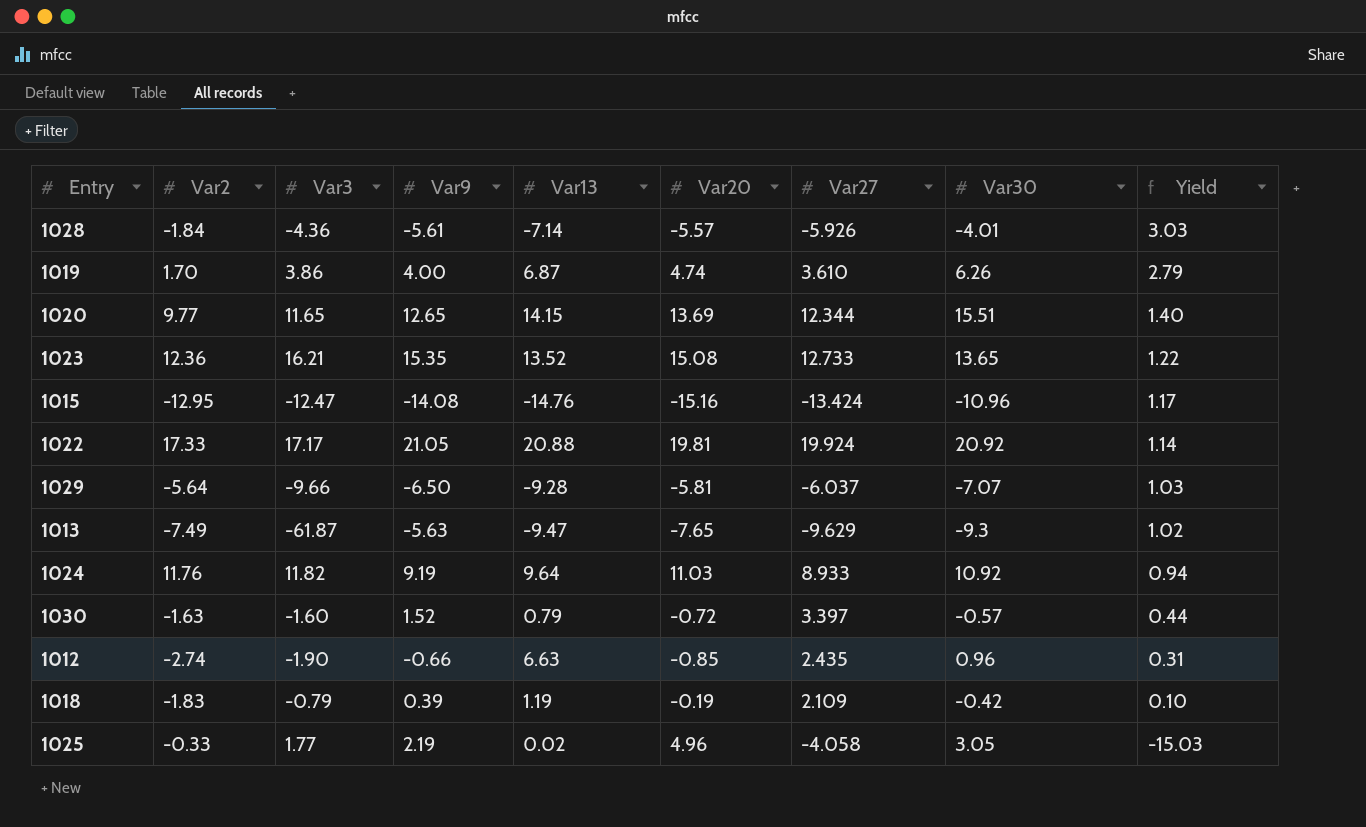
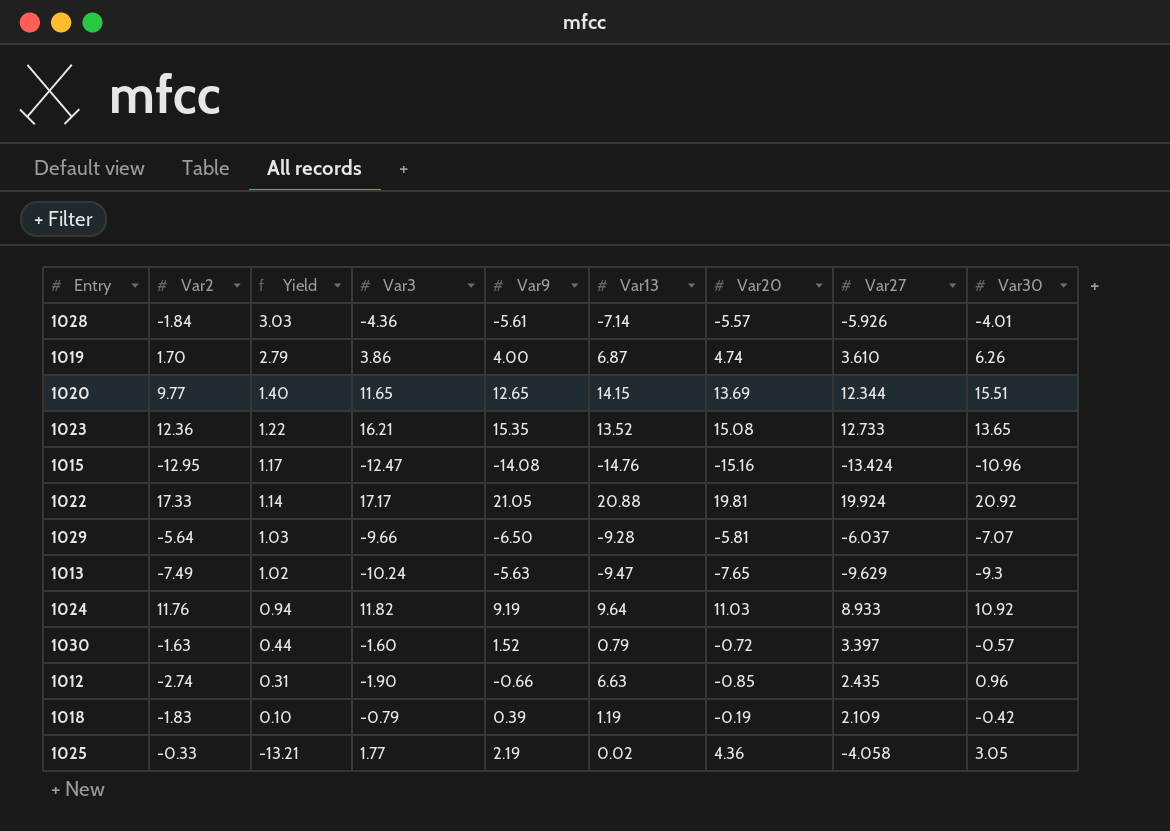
column Yield | position: 9 -> 3
1013 | Var3: -61.87 -> -10.24
1025 | Yield: -15.03 -> -13.21
1025 | Var20: 4.96 -> 4.36

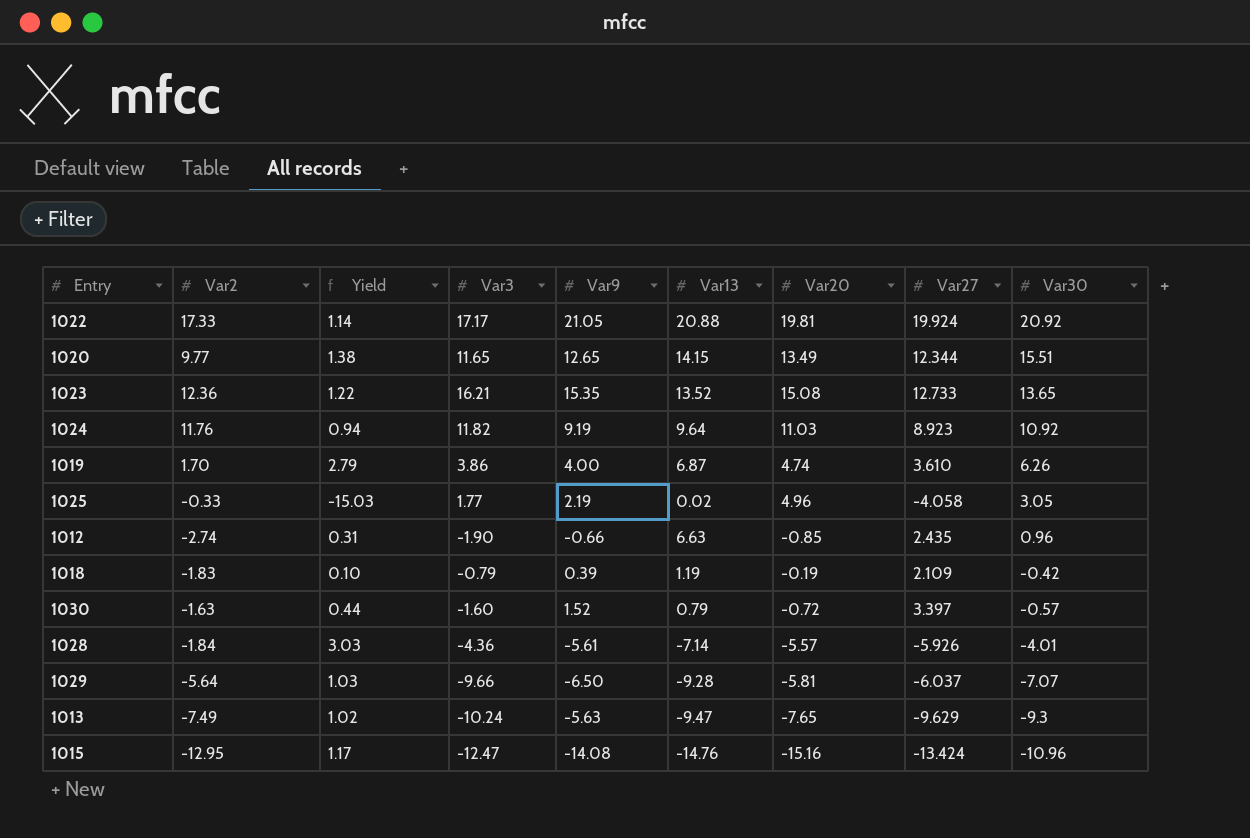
row order: Yield descending -> Var30 descending
1020 | Yield: 1.40 -> 1.38
1020 | Var20: 13.69 -> 13.49
1024 | Var27: 8.933 -> 8.923
1025 | Yield: -13.21 -> -15.03
1025 | Var20: 4.36 -> 4.96

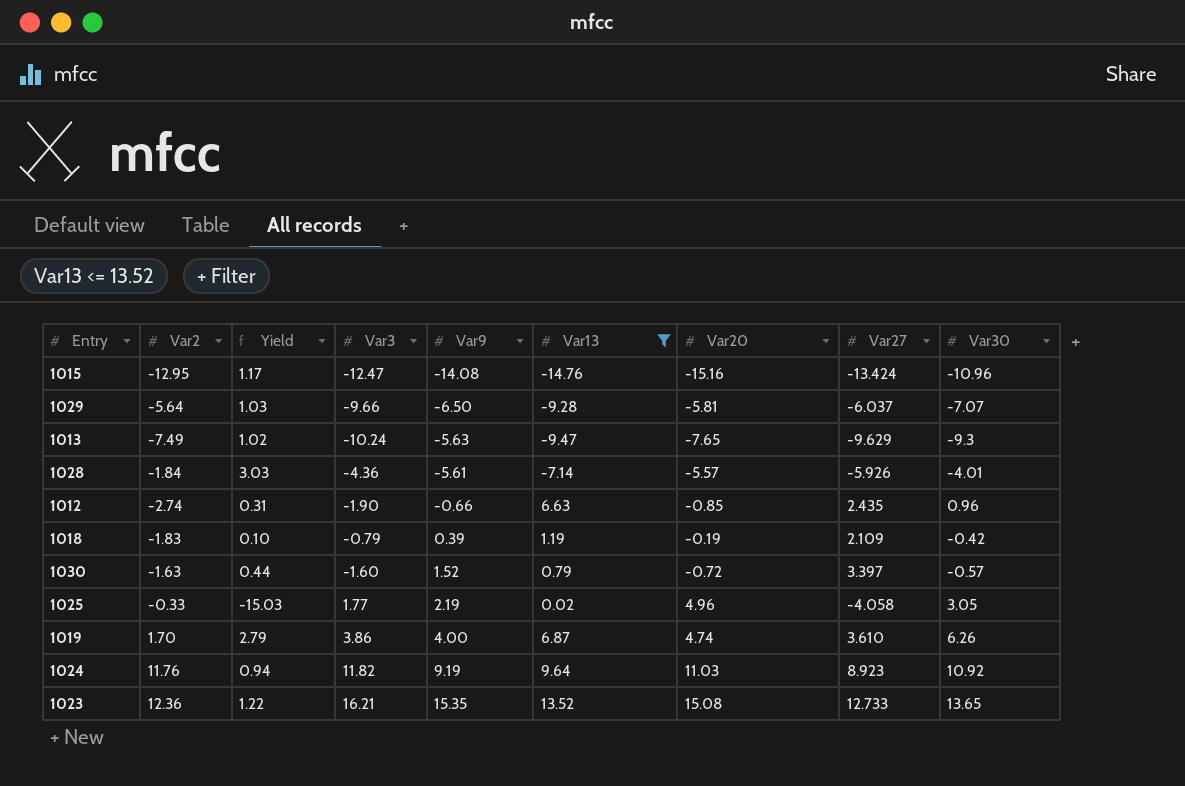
filter: none -> Var13 <= 13.52
row order: Var30 descending -> Var9 ascending

